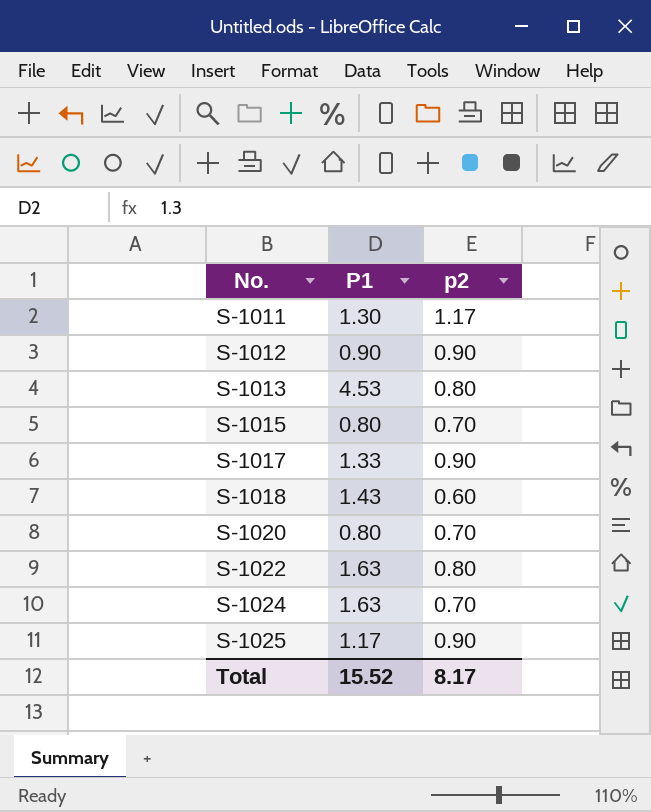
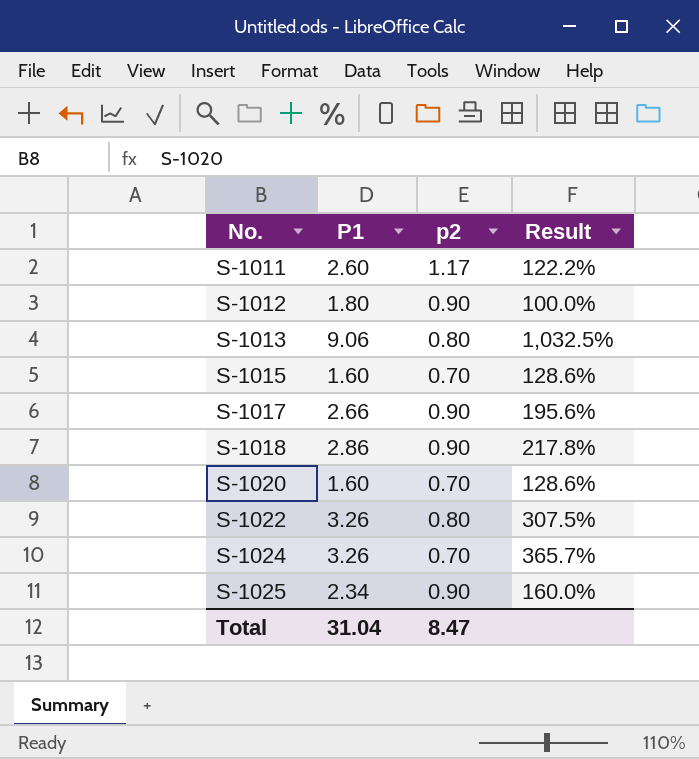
column Result | formula: none -> ([P1] - [p2]) / [p2]
S-1011 | P1: 1.30 -> 2.60
S-1012 | P1: 0.90 -> 1.80
S-1013 | P1: 4.53 -> 9.06
S-1015 | P1: 0.80 -> 1.60
S-1017 | P1: 1.33 -> 2.66
S-1018 | P1: 1.43 -> 2.86
S-1018 | p2: 0.60 -> 0.90
S-1020 | P1: 0.80 -> 1.60
S-1022 | P1: 1.63 -> 3.26
S-1024 | P1: 1.63 -> 3.26
S-1025 | P1: 1.17 -> 2.34
Total | P1: 15.52 -> 31.04
Total | p2: 8.17 -> 8.47

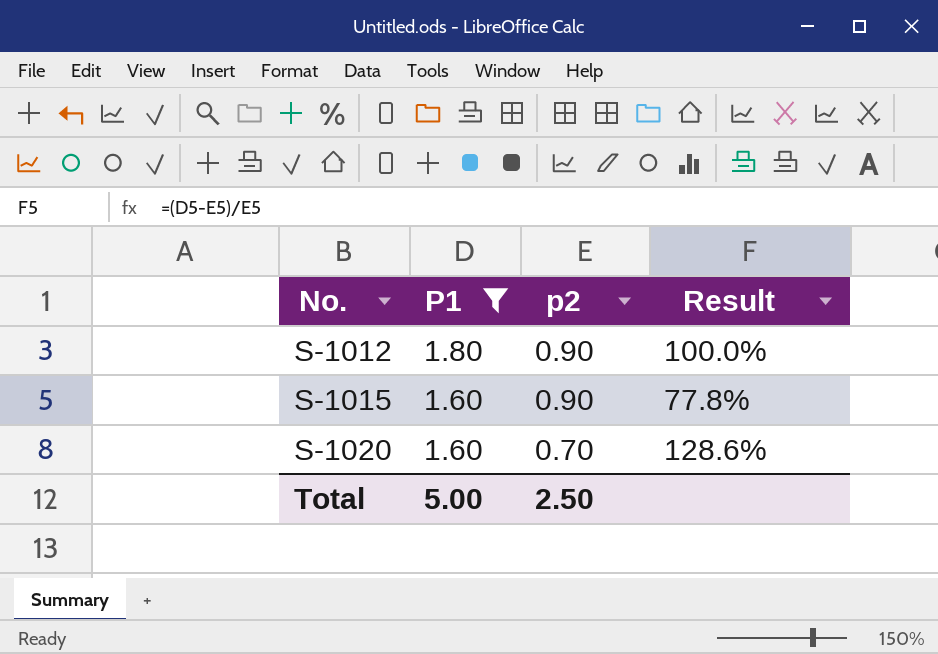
filter: none -> P1 <= 1.80
S-1015 | p2: 0.70 -> 0.90
S-1015 | Result: 128.6% -> 77.8%
Total | P1: 31.04 -> 5.00
Total | p2: 8.47 -> 2.50

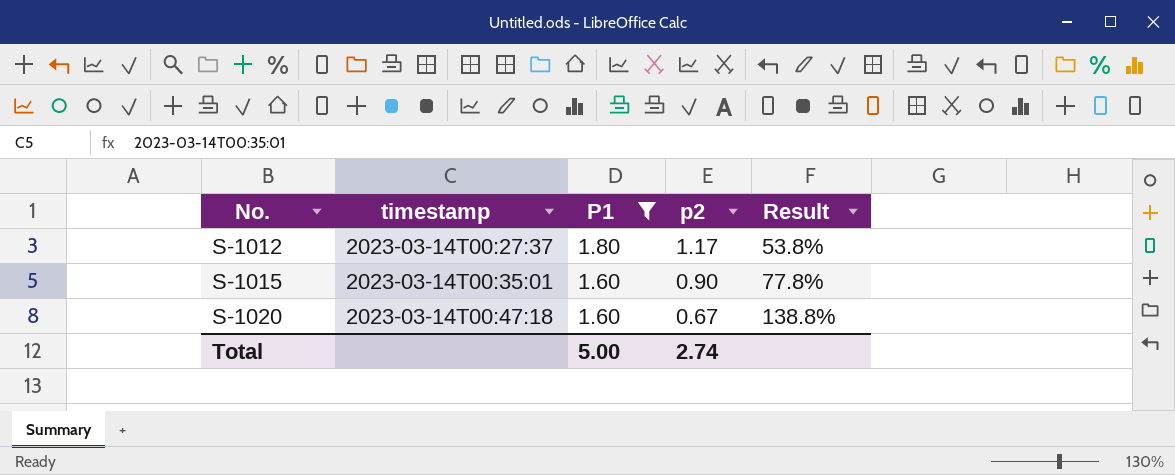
column timestamp | position: none -> 2
S-1012 | p2: 0.90 -> 1.17
S-1012 | Result: 100.0% -> 53.8%
S-1020 | p2: 0.70 -> 0.67
S-1020 | Result: 128.6% -> 138.8%
Total | p2: 2.50 -> 2.74

